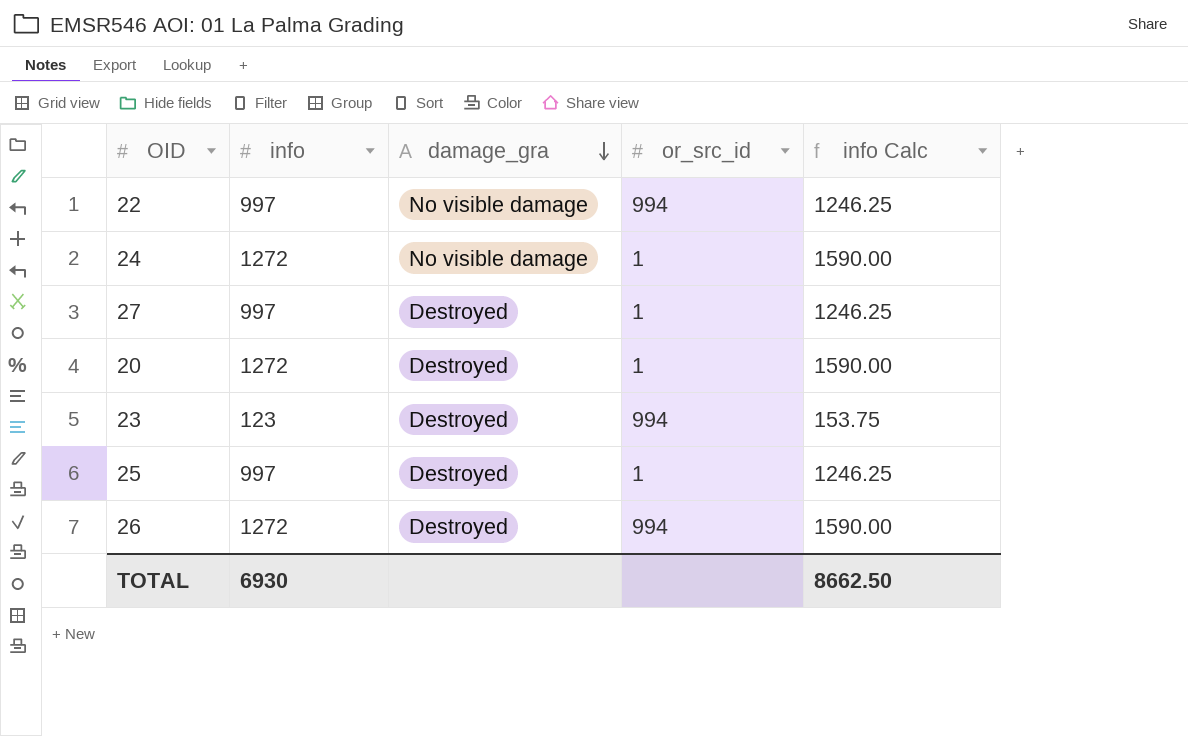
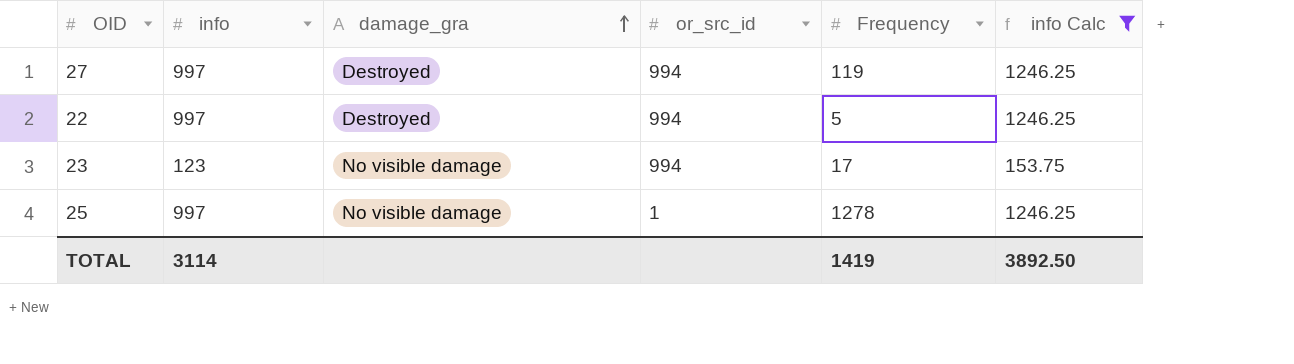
filter: none -> info Calc != 1590.00
row order: damage_gra descending -> damage_gra ascending
column Frequency | position: none -> 5
27 | or_src_id: 1 -> 994
22 | damage_gra: No visible damage -> Destroyed
23 | damage_gra: Destroyed -> No visible damage
25 | damage_gra: Destroyed -> No visible damage
TOTAL | info: 6930 -> 3114
TOTAL | info Calc: 8662.50 -> 3892.50

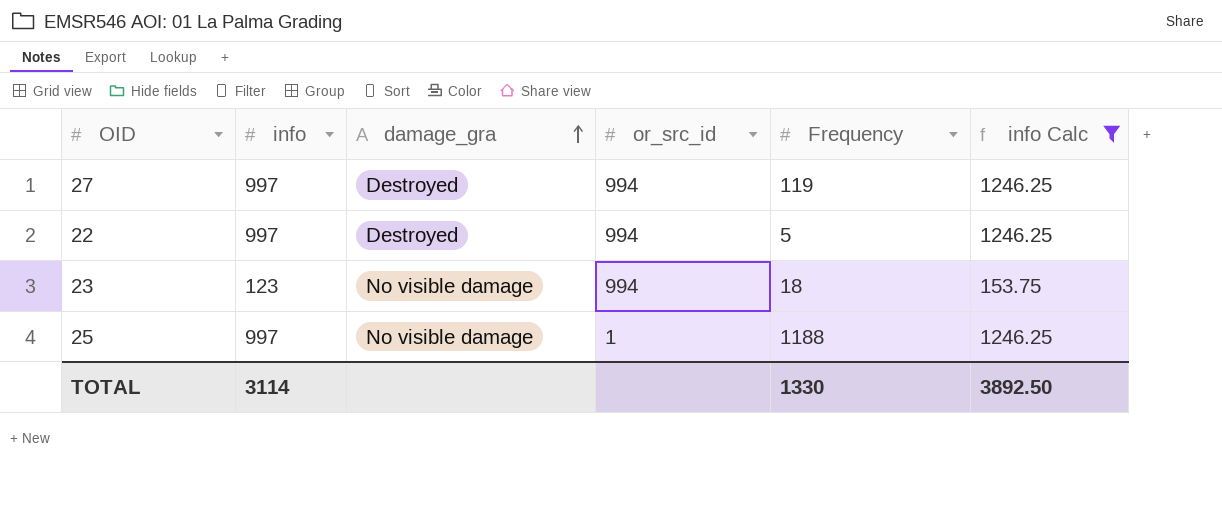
23 | Frequency: 17 -> 18
25 | Frequency: 1278 -> 1188
TOTAL | Frequency: 1419 -> 1330

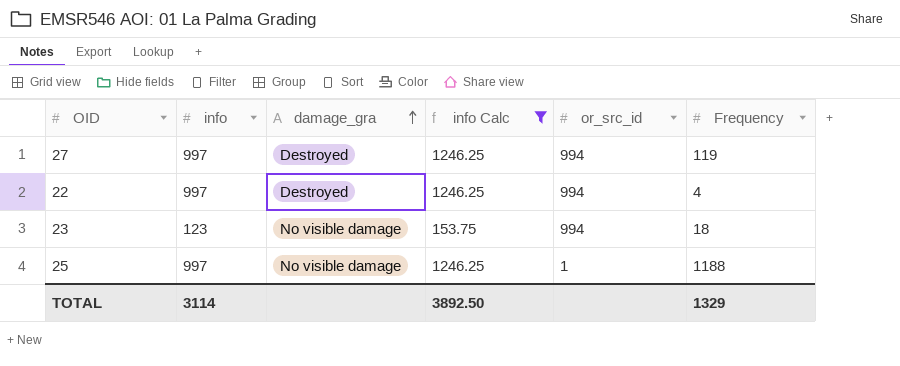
column info Calc | position: 6 -> 4
22 | Frequency: 5 -> 4
TOTAL | Frequency: 1330 -> 1329

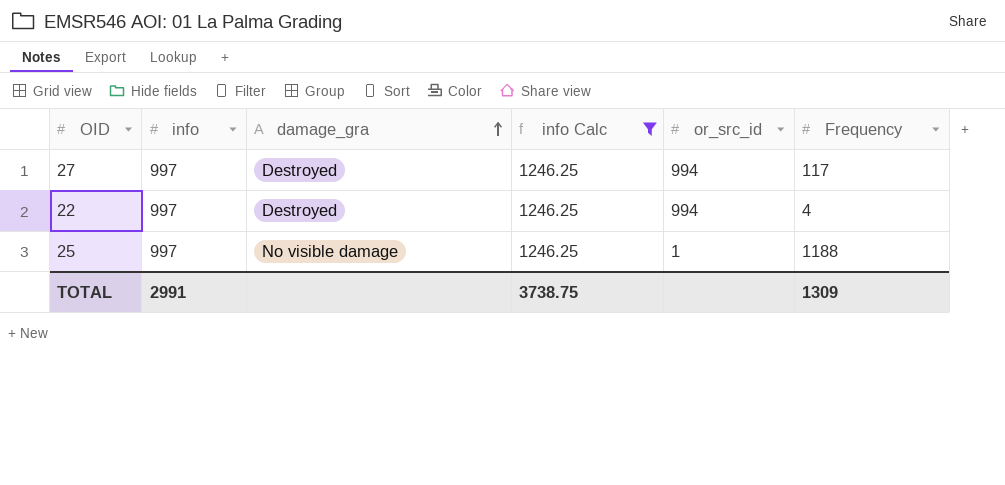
row 23: 123 | No visible damage | 153.75 | 994 | 18 -> none
27 | Frequency: 119 -> 117
TOTAL | info: 3114 -> 2991
TOTAL | info Calc: 3892.50 -> 3738.75
TOTAL | Frequency: 1329 -> 1309

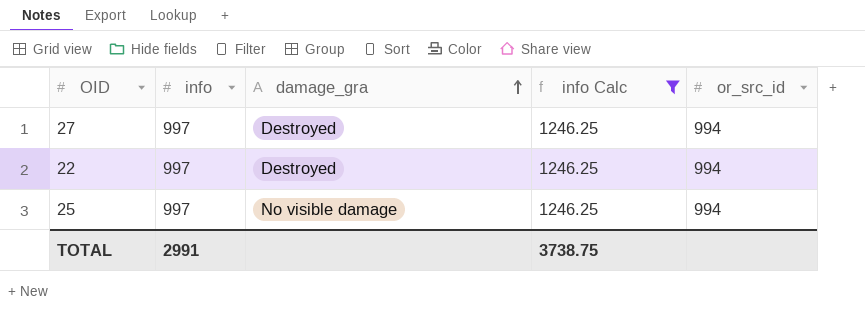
column Frequency | position: 6 -> none
25 | or_src_id: 1 -> 994

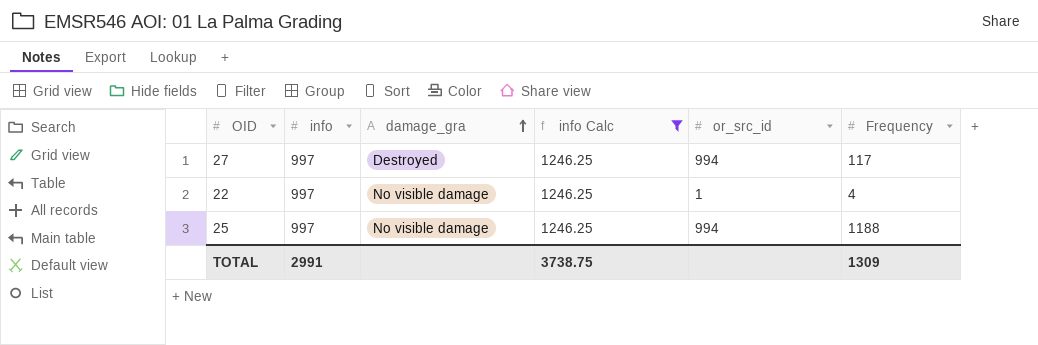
column Frequency | position: none -> 6
22 | damage_gra: Destroyed -> No visible damage
22 | or_src_id: 994 -> 1

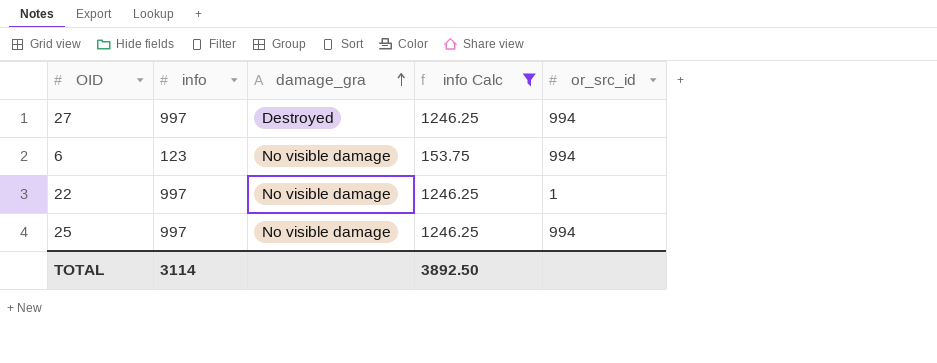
column Frequency | position: 6 -> none
row 6: none -> 123 | No visible damage | 153.75 | 994
TOTAL | info: 2991 -> 3114
TOTAL | info Calc: 3738.75 -> 3892.50

